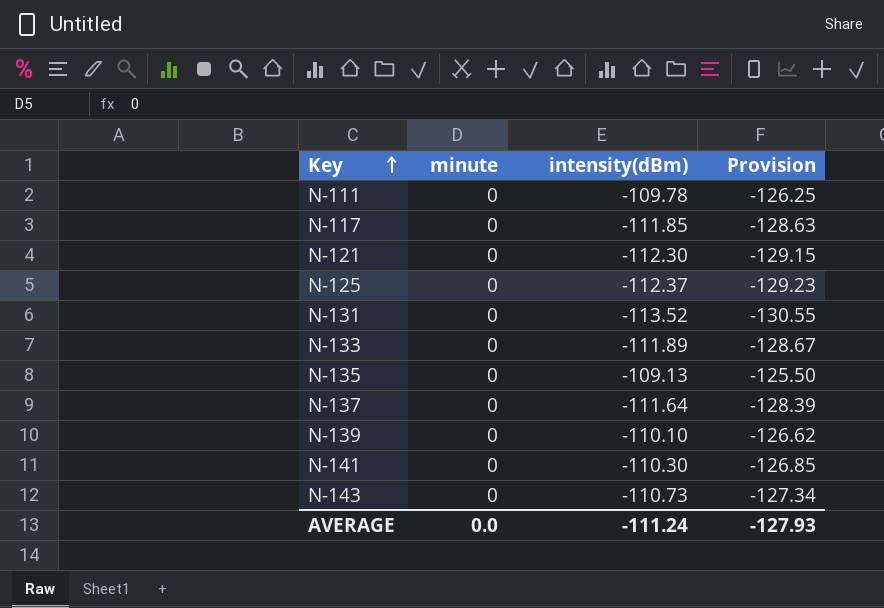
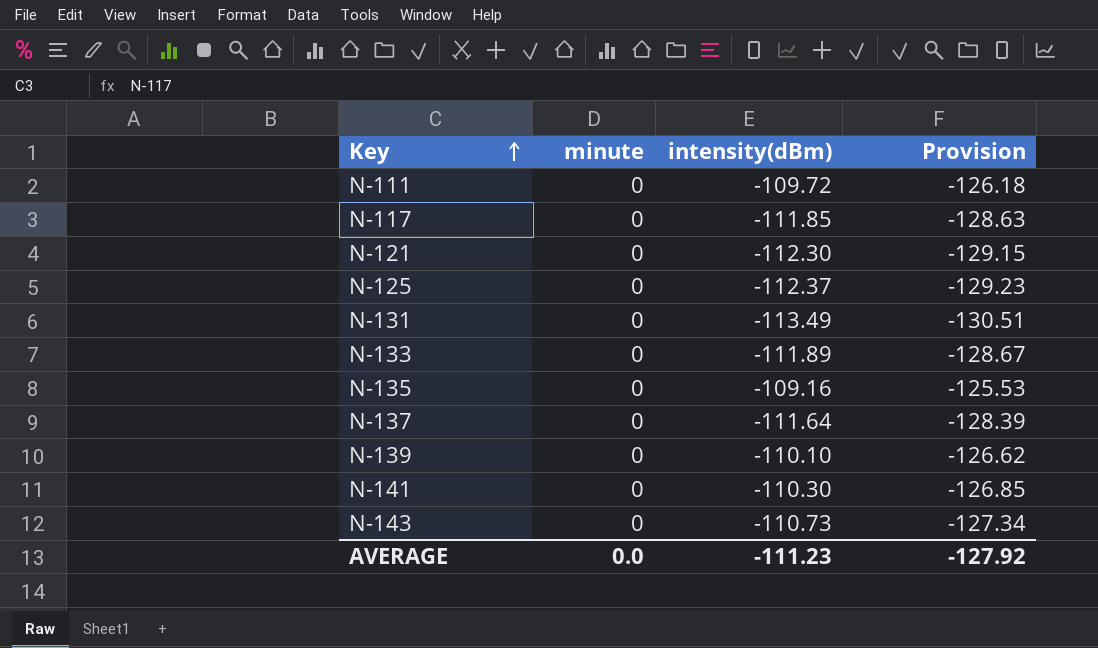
N-111 | intensity(dBm): -109.78 -> -109.72
N-111 | Provision: -126.25 -> -126.18
N-131 | intensity(dBm): -113.52 -> -113.49
N-131 | Provision: -130.55 -> -130.51
N-135 | intensity(dBm): -109.13 -> -109.16
N-135 | Provision: -125.50 -> -125.53
AVERAGE | intensity(dBm): -111.24 -> -111.23
AVERAGE | Provision: -127.93 -> -127.92

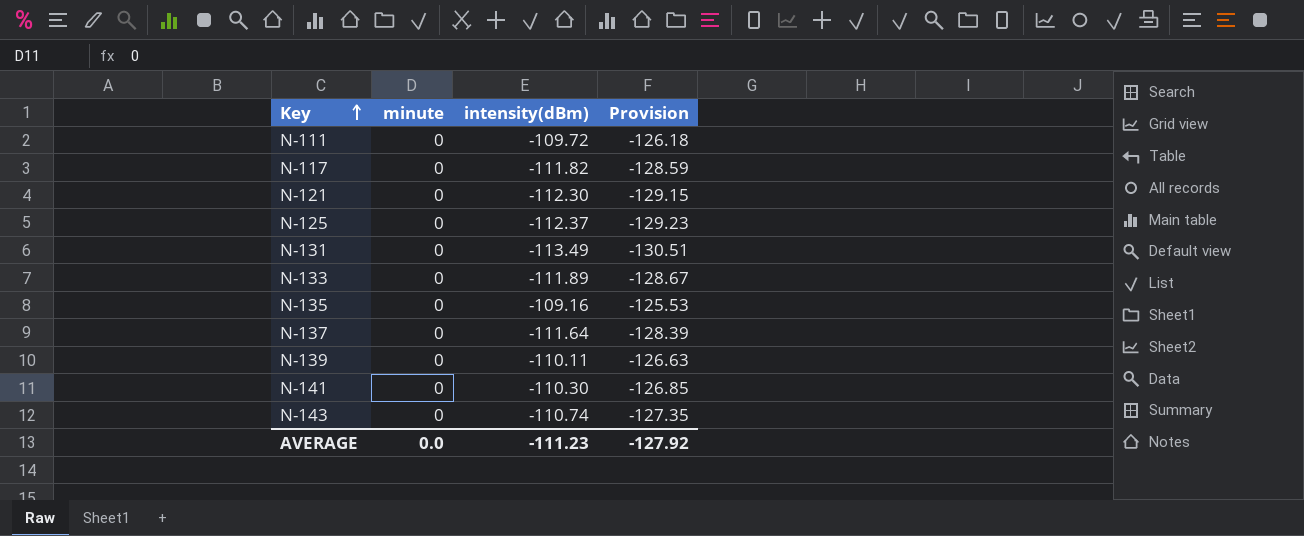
N-117 | intensity(dBm): -111.85 -> -111.82
N-117 | Provision: -128.63 -> -128.59
N-139 | intensity(dBm): -110.10 -> -110.11
N-139 | Provision: -126.62 -> -126.63
N-143 | intensity(dBm): -110.73 -> -110.74
N-143 | Provision: -127.34 -> -127.35

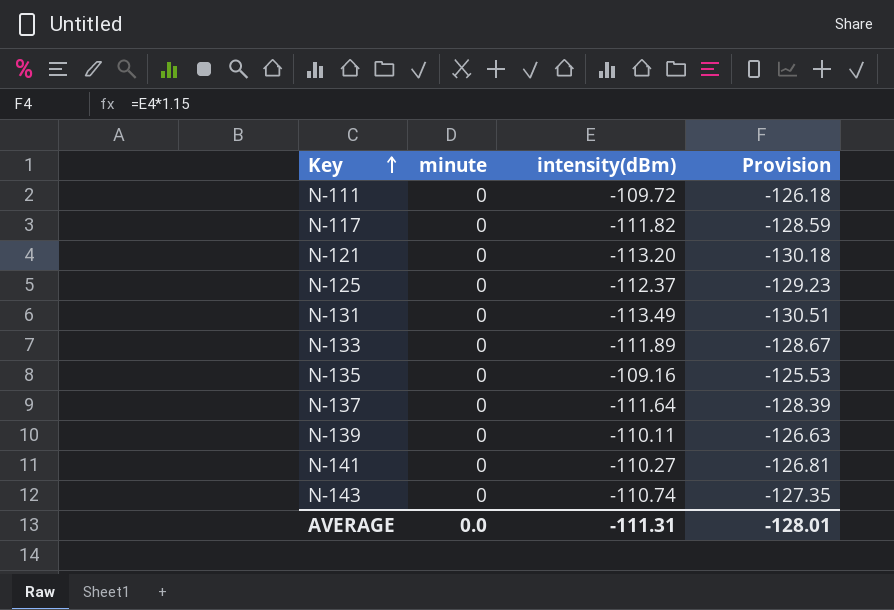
N-121 | intensity(dBm): -112.30 -> -113.20
N-121 | Provision: -129.15 -> -130.18
N-141 | intensity(dBm): -110.30 -> -110.27
N-141 | Provision: -126.85 -> -126.81
AVERAGE | intensity(dBm): -111.23 -> -111.31
AVERAGE | Provision: -127.92 -> -128.01

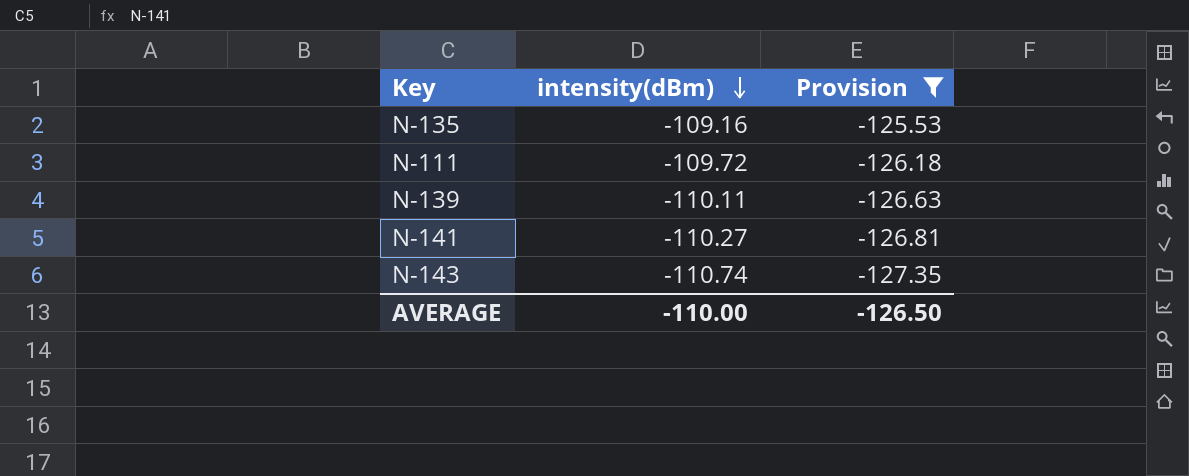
filter: none -> Provision >= -127.35
row order: Key ascending -> intensity(dBm) descending
column minute | position: 2 -> none
AVERAGE | intensity(dBm): -111.31 -> -110.00
AVERAGE | Provision: -128.01 -> -126.50

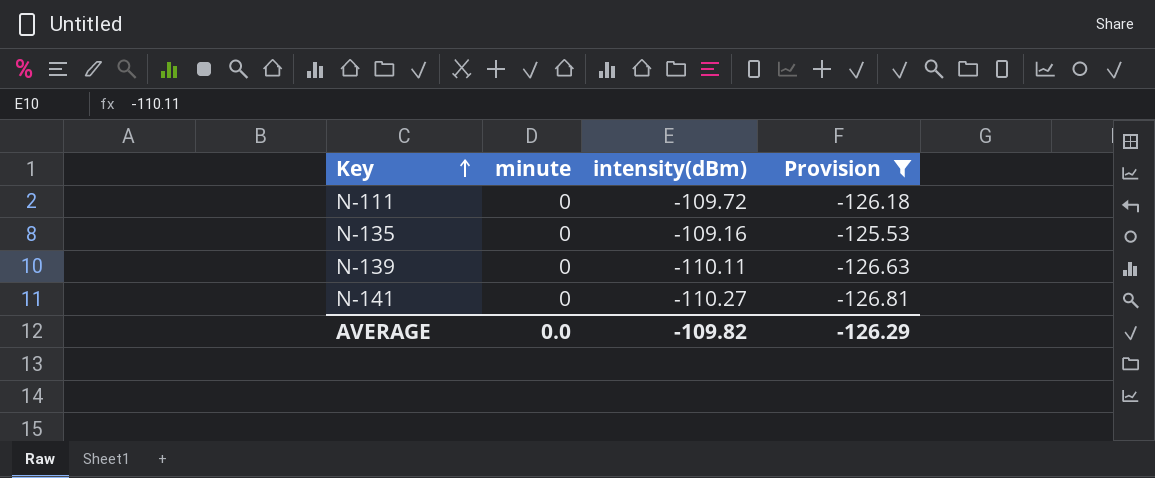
row order: intensity(dBm) descending -> Key ascending
column minute | position: none -> 2
row N-143: -110.74 | -127.35 -> none
AVERAGE | intensity(dBm): -110.00 -> -109.82
AVERAGE | Provision: -126.50 -> -126.29

